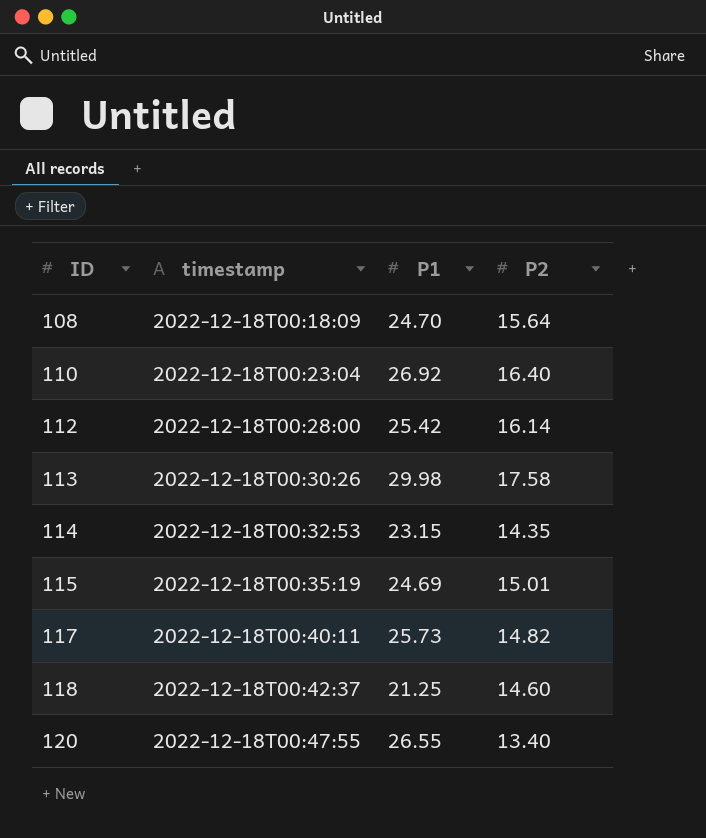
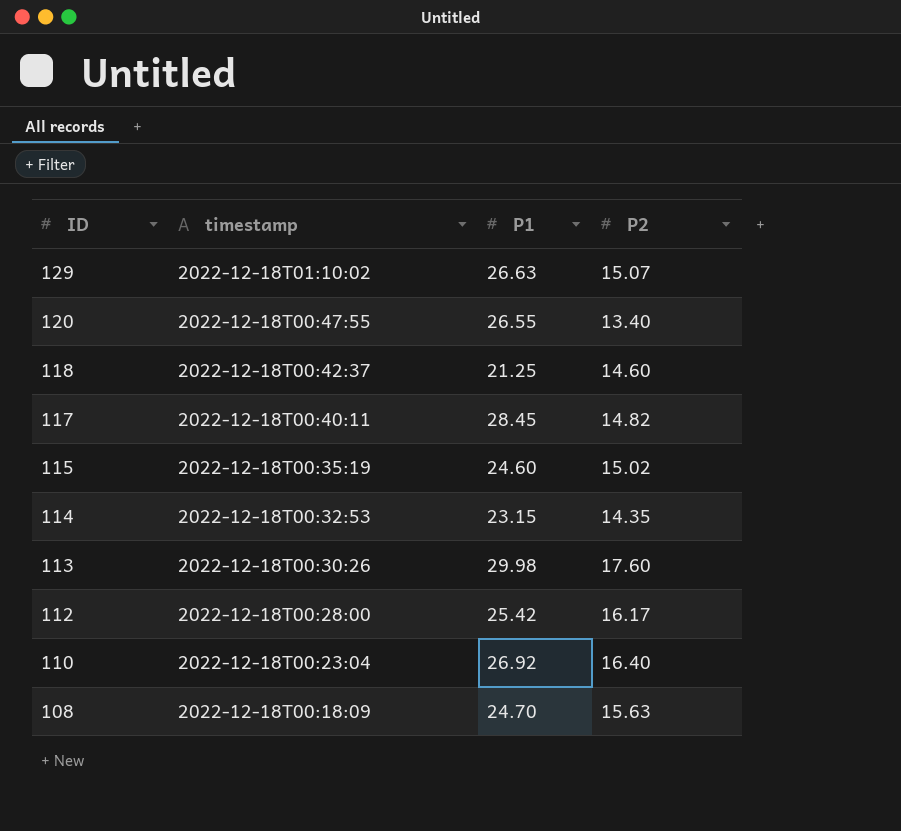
row order: ID ascending -> ID descending
row 129: none -> 2022-12-18T01:10:02 | 26.63 | 15.07
117 | P1: 25.73 -> 28.45
115 | P1: 24.69 -> 24.60
115 | P2: 15.01 -> 15.02
113 | P2: 17.58 -> 17.60
112 | P2: 16.14 -> 16.17
108 | P2: 15.64 -> 15.63

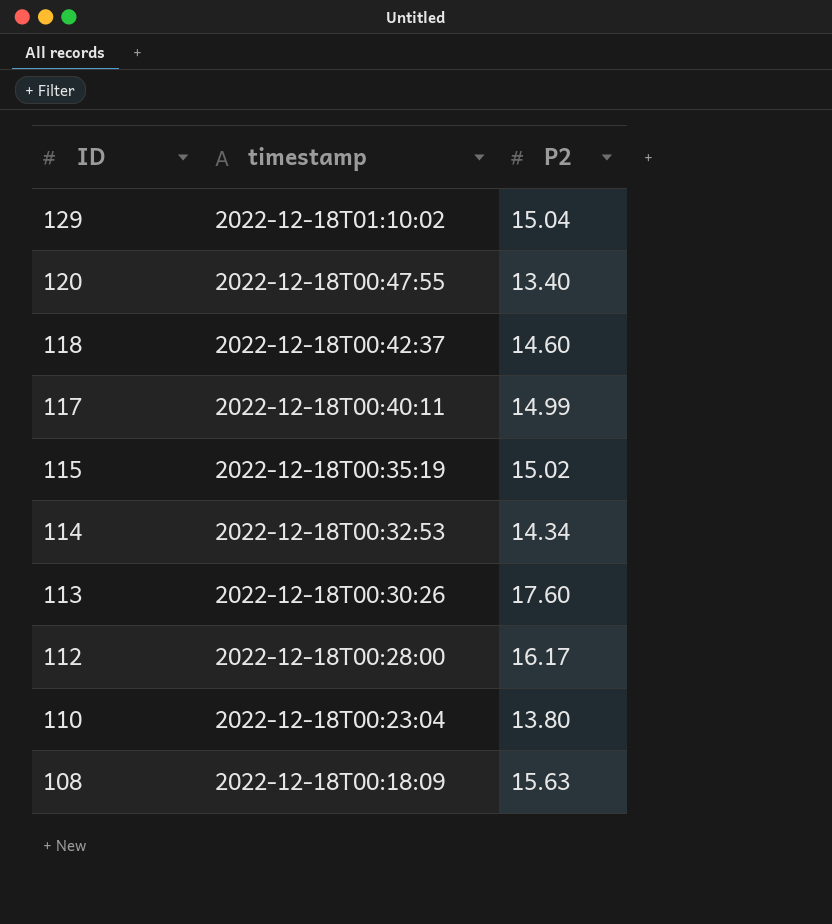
column P1 | position: 3 -> none
129 | P2: 15.07 -> 15.04
117 | P2: 14.82 -> 14.99
114 | P2: 14.35 -> 14.34
110 | P2: 16.40 -> 13.80

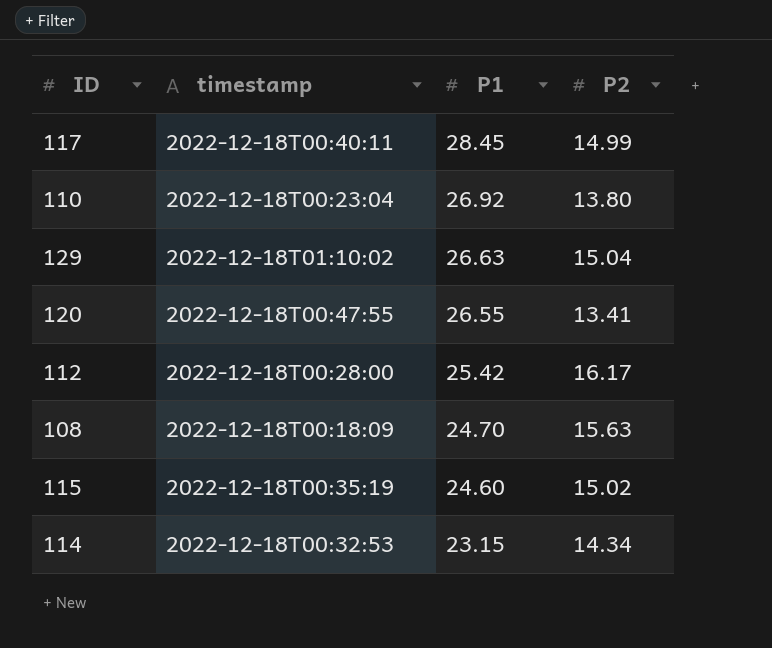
row order: ID descending -> P1 descending
column P1 | position: none -> 3
row 118: 2022-12-18T00:42:37 | 14.60 -> none
row 113: 2022-12-18T00:30:26 | 17.60 -> none
120 | P2: 13.40 -> 13.41

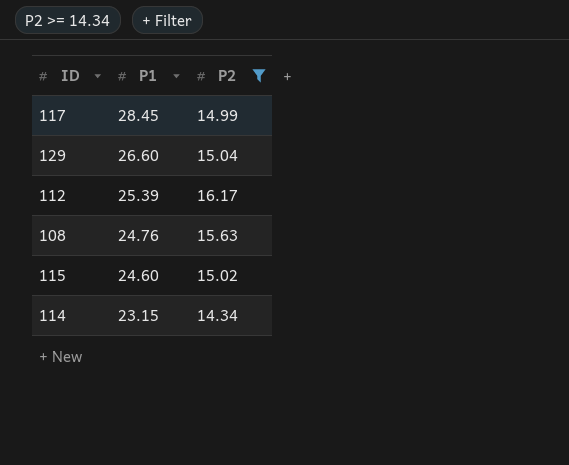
filter: none -> P2 >= 14.34
column timestamp | position: 2 -> none
129 | P1: 26.63 -> 26.60
112 | P1: 25.42 -> 25.39
108 | P1: 24.70 -> 24.76

